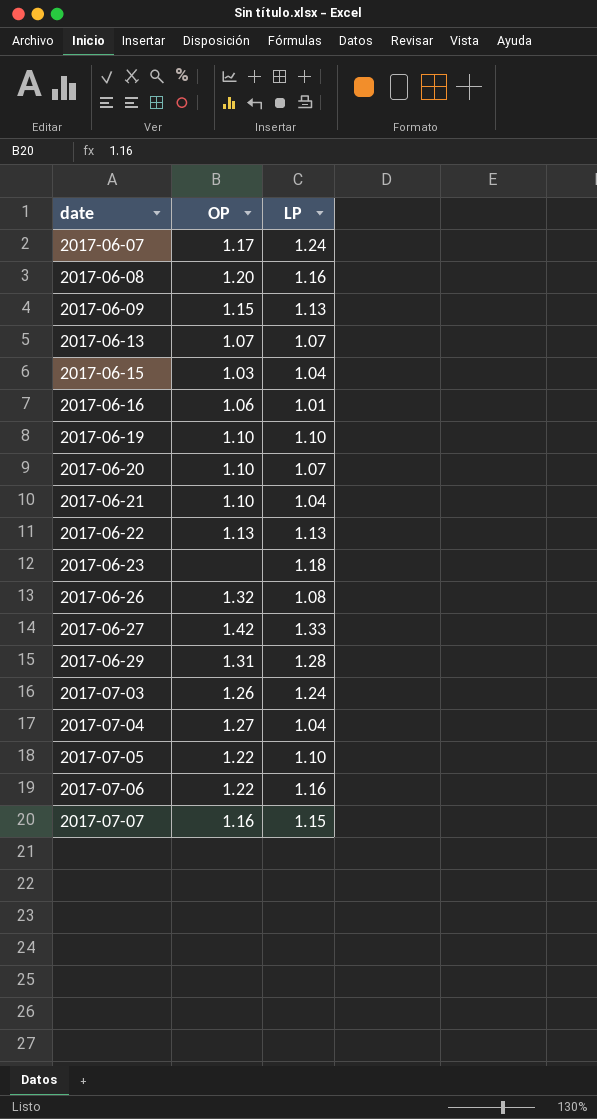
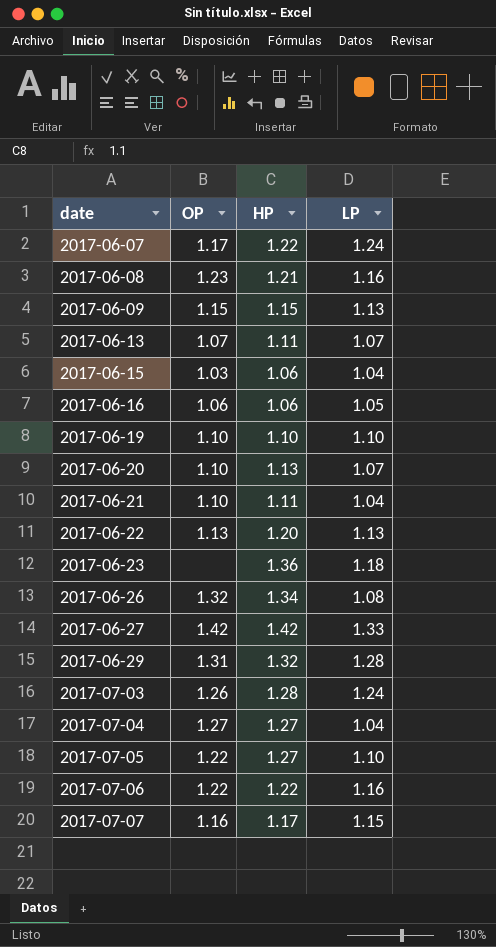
column HP | position: none -> 3
2017-06-08 | OP: 1.20 -> 1.23
2017-06-16 | LP: 1.01 -> 1.05

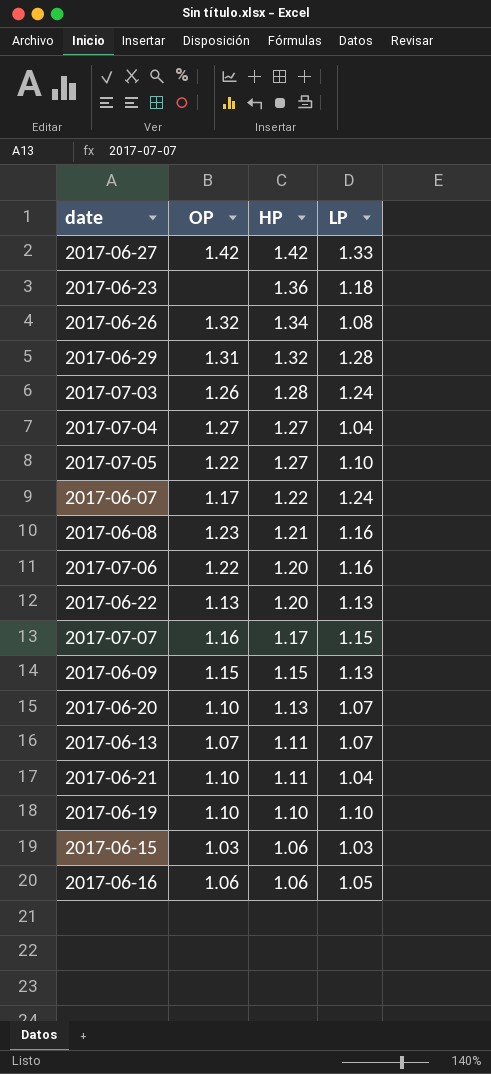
row order: date ascending -> HP descending
2017-07-06 | HP: 1.22 -> 1.20
2017-06-15 | LP: 1.04 -> 1.03

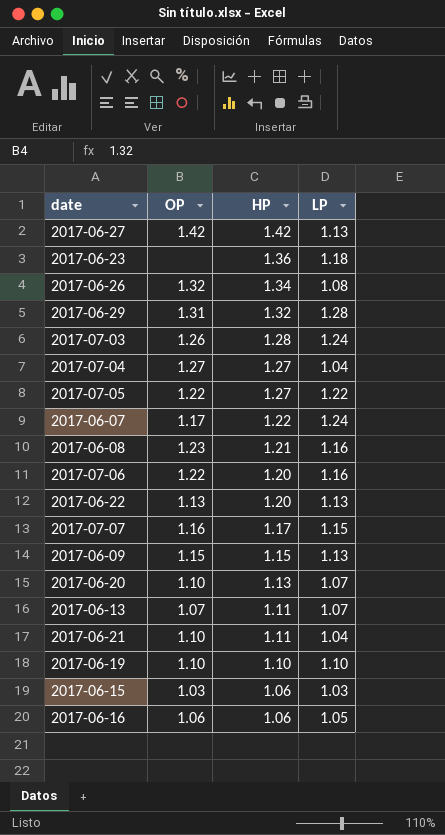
2017-06-27 | LP: 1.33 -> 1.13
2017-07-05 | LP: 1.10 -> 1.22

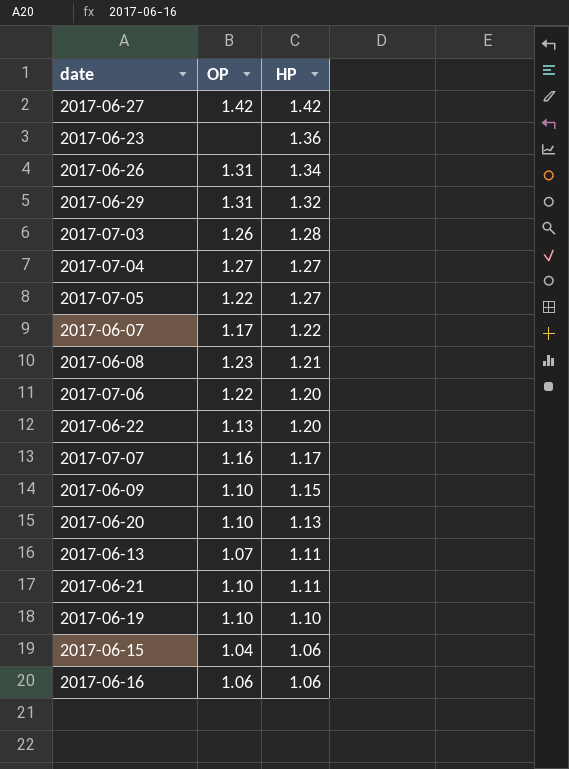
column LP | position: 4 -> none
2017-06-26 | OP: 1.32 -> 1.31
2017-06-09 | OP: 1.15 -> 1.10
2017-06-15 | OP: 1.03 -> 1.04

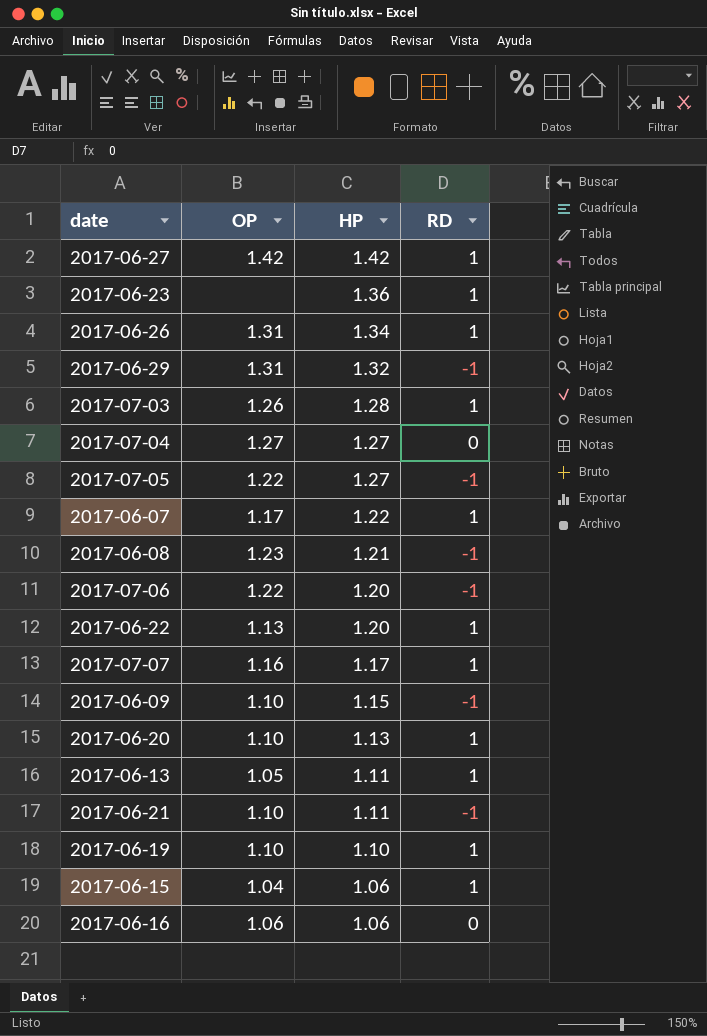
column RD | position: none -> 4
2017-06-13 | OP: 1.07 -> 1.05

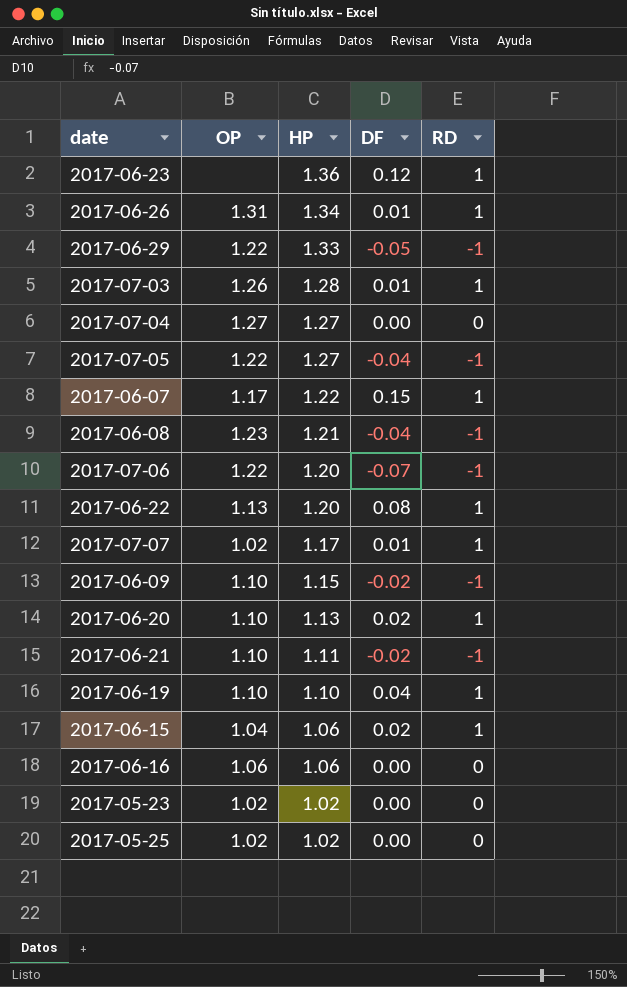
column DF | position: none -> 4
row 2017-06-27: 1.42 | 1.42 | 1 -> none
row 2017-06-13: 1.05 | 1.11 | 1 -> none
2017-06-29 | OP: 1.31 -> 1.22
2017-06-29 | HP: 1.32 -> 1.33
2017-07-07 | OP: 1.16 -> 1.02
row 2017-05-23: none -> 1.02 | 1.02 | 0.00 | 0
row 2017-05-25: none -> 1.02 | 1.02 | 0.00 | 0

